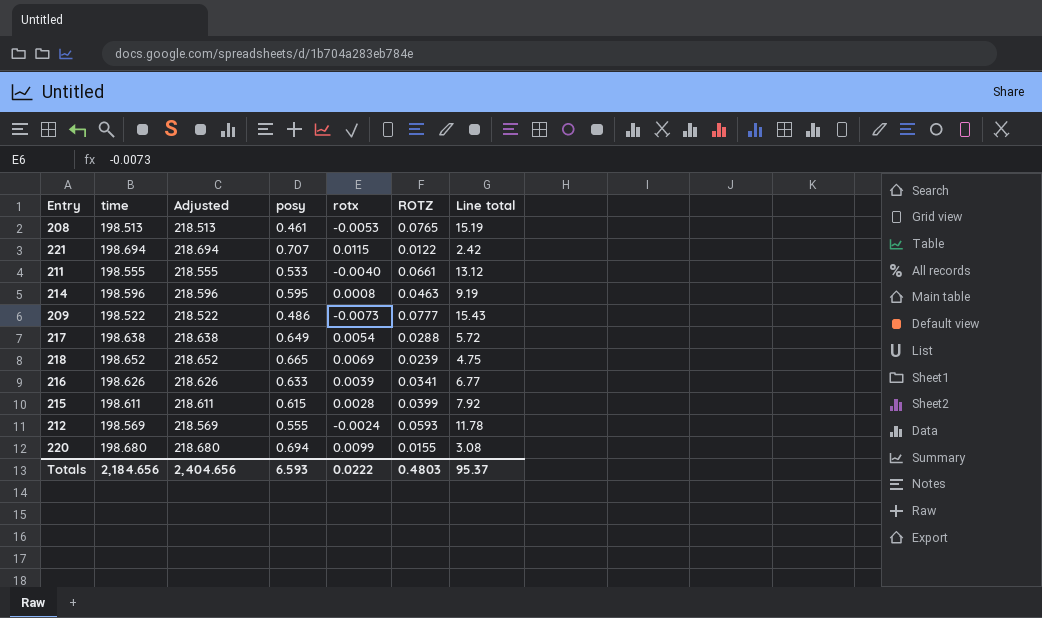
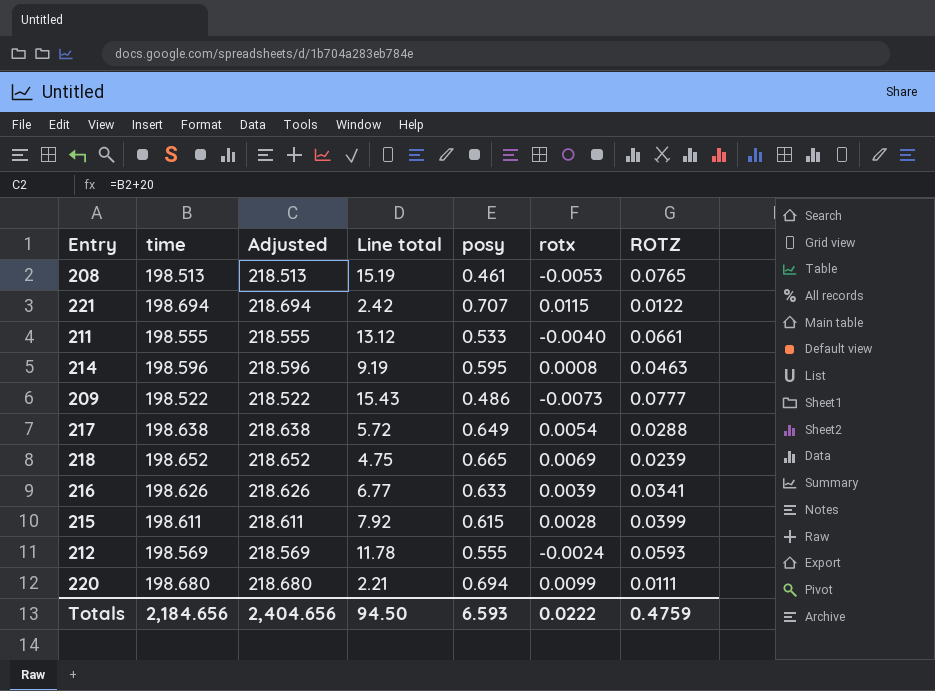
column Line total | position: 7 -> 4
220 | Line total: 3.08 -> 2.21
220 | ROTZ: 0.0155 -> 0.0111
Totals | Line total: 95.37 -> 94.50
Totals | ROTZ: 0.4803 -> 0.4759

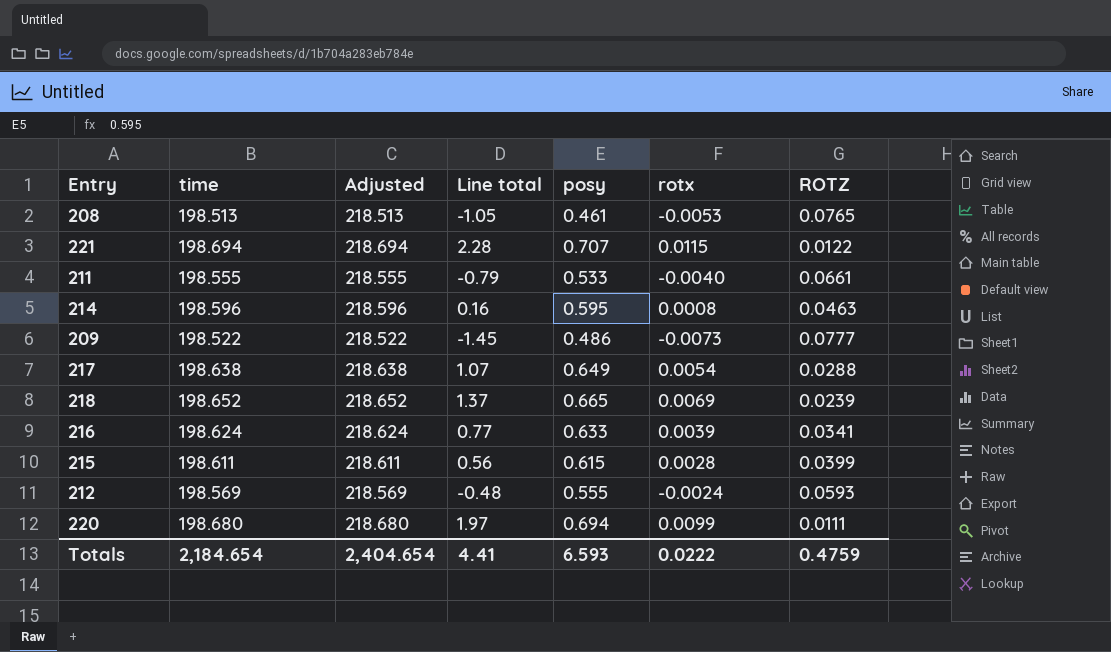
column Line total | formula: [time] * [ROTZ] -> [time] * [rotx]
216 | time: 198.626 -> 198.624
216 | Adjusted: 218.626 -> 218.624
Totals | time: 2,184.656 -> 2,184.654
Totals | Adjusted: 2,404.656 -> 2,404.654
Totals | Line total: 94.50 -> 4.41

